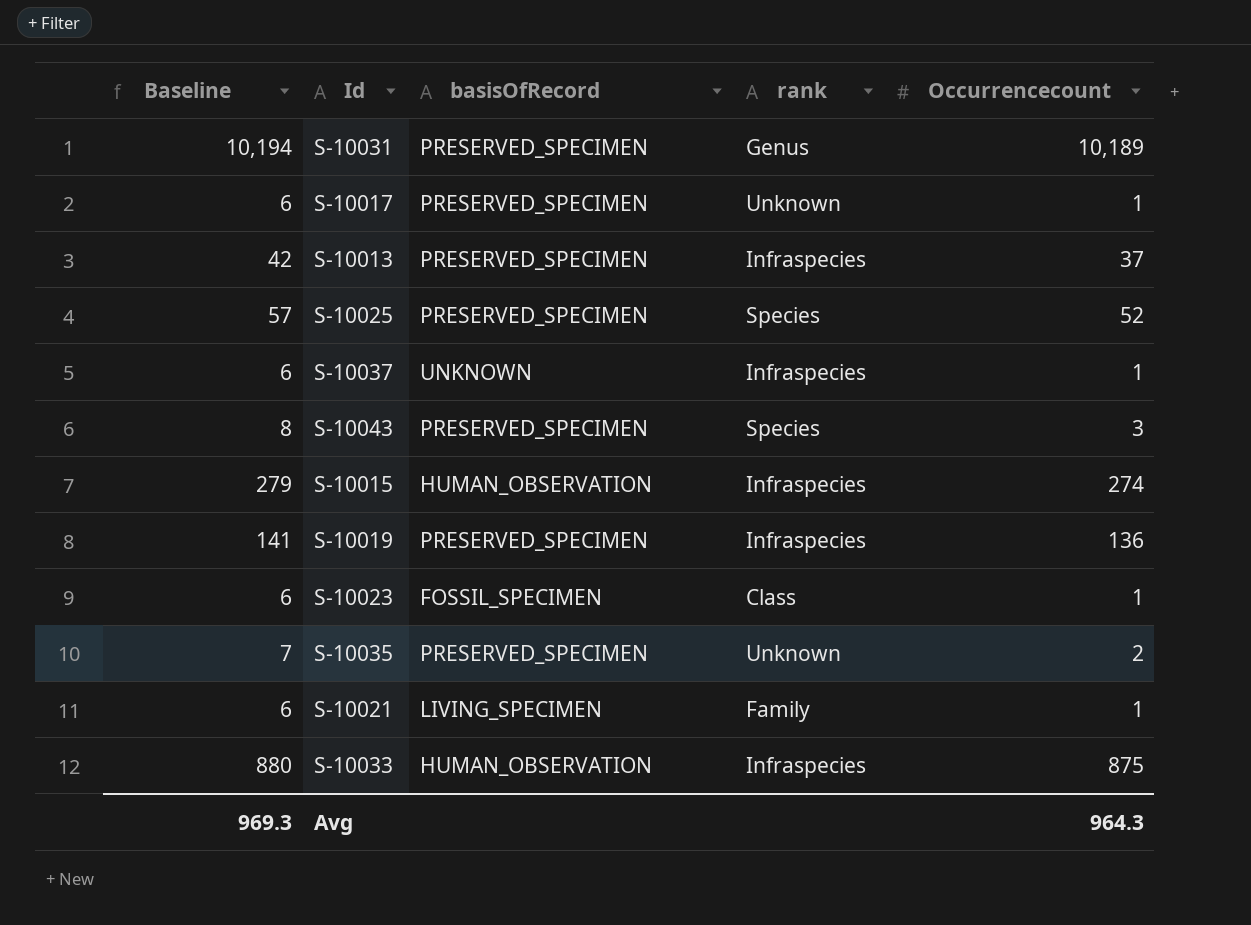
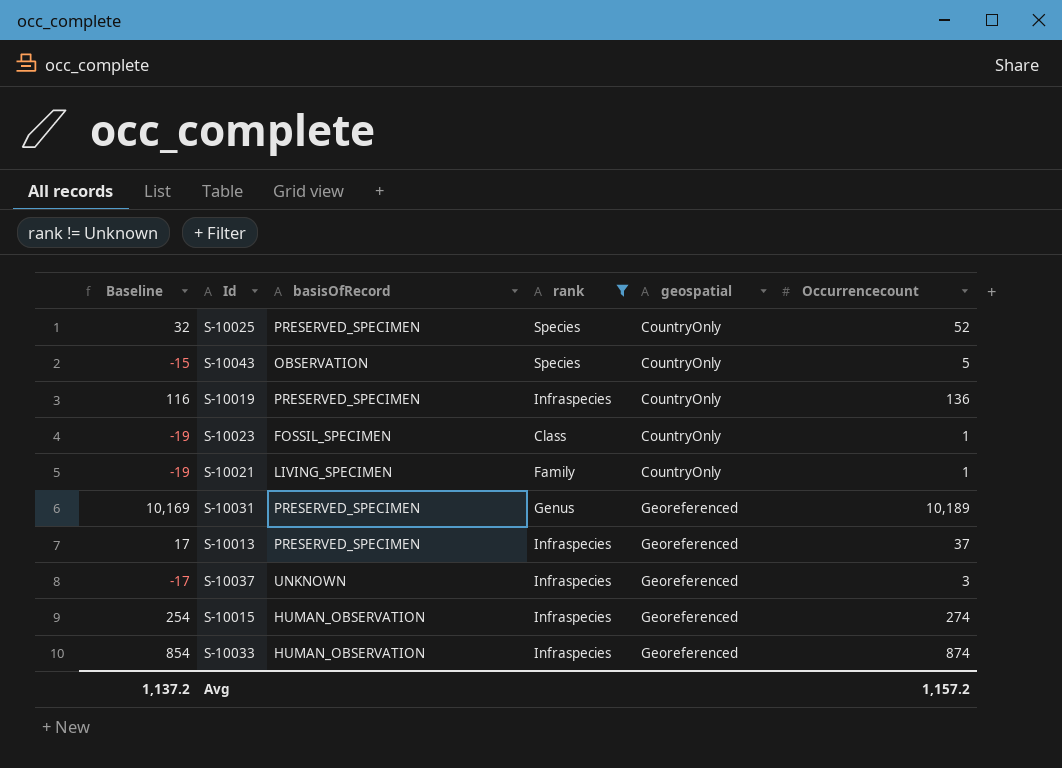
filter: none -> rank != Unknown
row order: none -> geospatial ascending
column Baseline | formula: [Occurrencecount] + 5 -> [Occurrencecount] - 20
column geospatial | position: none -> 5
S-10043 | basisOfRecord: PRESERVED_SPECIMEN -> OBSERVATION
S-10043 | Occurrencecount: 3 -> 5
S-10037 | Occurrencecount: 1 -> 3
S-10033 | Occurrencecount: 875 -> 874
Avg | Baseline: 969.3 -> 1,137.2
Avg | Occurrencecount: 964.3 -> 1,157.2

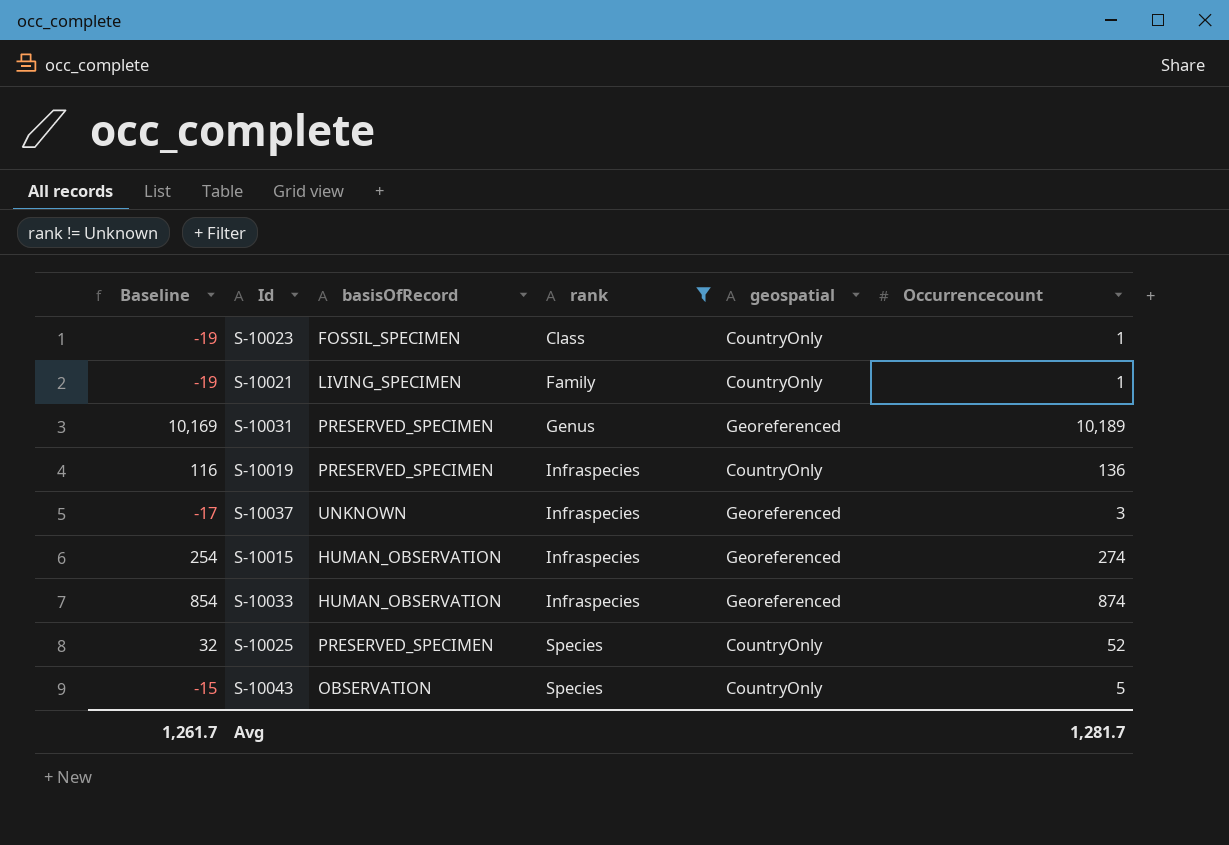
row order: geospatial ascending -> rank ascending
row S-10013: 17 | PRESERVED_SPECIMEN | Infraspecies | Georeferenced | 37 -> none
Avg | Baseline: 1,137.2 -> 1,261.7
Avg | Occurrencecount: 1,157.2 -> 1,281.7

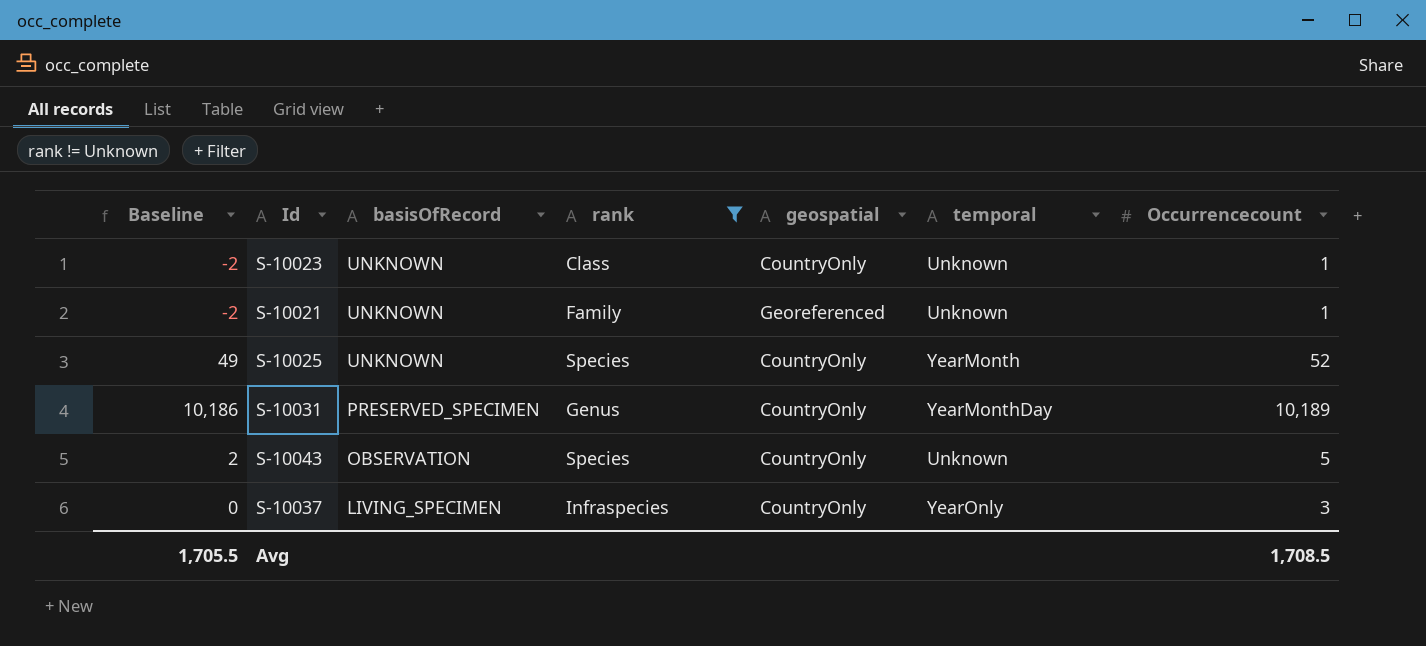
row order: rank ascending -> basisOfRecord descending
column Baseline | formula: [Occurrencecount] - 20 -> [Occurrencecount] - 3
column temporal | position: none -> 6
row S-10019: 116 | PRESERVED_SPECIMEN | Infraspecies | CountryOnly | 136 -> none
row S-10015: 254 | HUMAN_OBSERVATION | Infraspecies | Georeferenced | 274 -> none
row S-10033: 854 | HUMAN_OBSERVATION | Infraspecies | Georeferenced | 874 -> none
S-10023 | basisOfRecord: FOSSIL_SPECIMEN -> UNKNOWN
S-10021 | basisOfRecord: LIVING_SPECIMEN -> UNKNOWN
S-10021 | geospatial: CountryOnly -> Georeferenced
S-10025 | basisOfRecord: PRESERVED_SPECIMEN -> UNKNOWN
S-10031 | geospatial: Georeferenced -> CountryOnly
S-10037 | basisOfRecord: UNKNOWN -> LIVING_SPECIMEN
S-10037 | geospatial: Georeferenced -> CountryOnly
Avg | Baseline: 1,261.7 -> 1,705.5
Avg | Occurrencecount: 1,281.7 -> 1,708.5

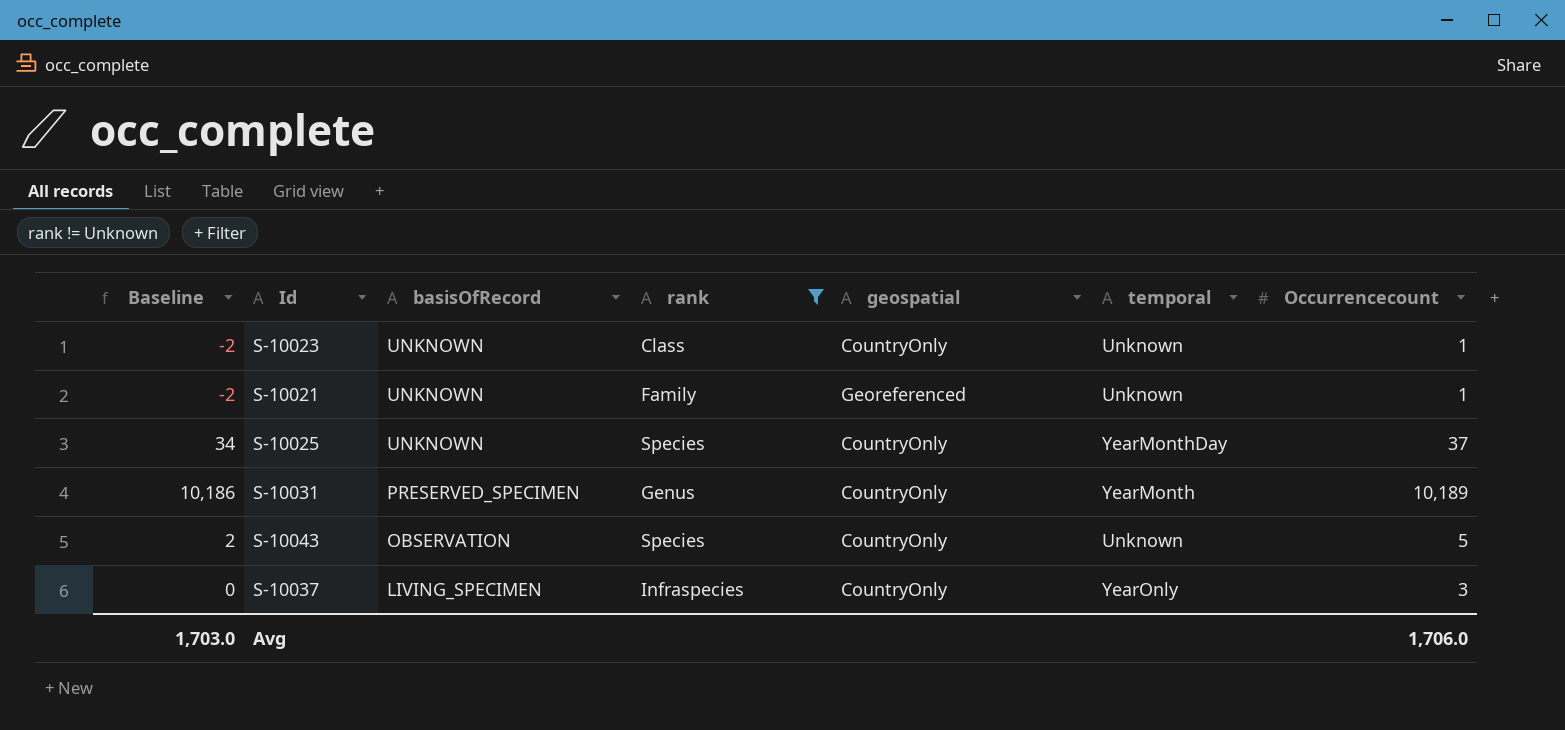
S-10025 | Baseline: 49 -> 34
S-10025 | temporal: YearMonth -> YearMonthDay
S-10025 | Occurrencecount: 52 -> 37
S-10031 | temporal: YearMonthDay -> YearMonth
Avg | Baseline: 1,705.5 -> 1,703.0
Avg | Occurrencecount: 1,708.5 -> 1,706.0

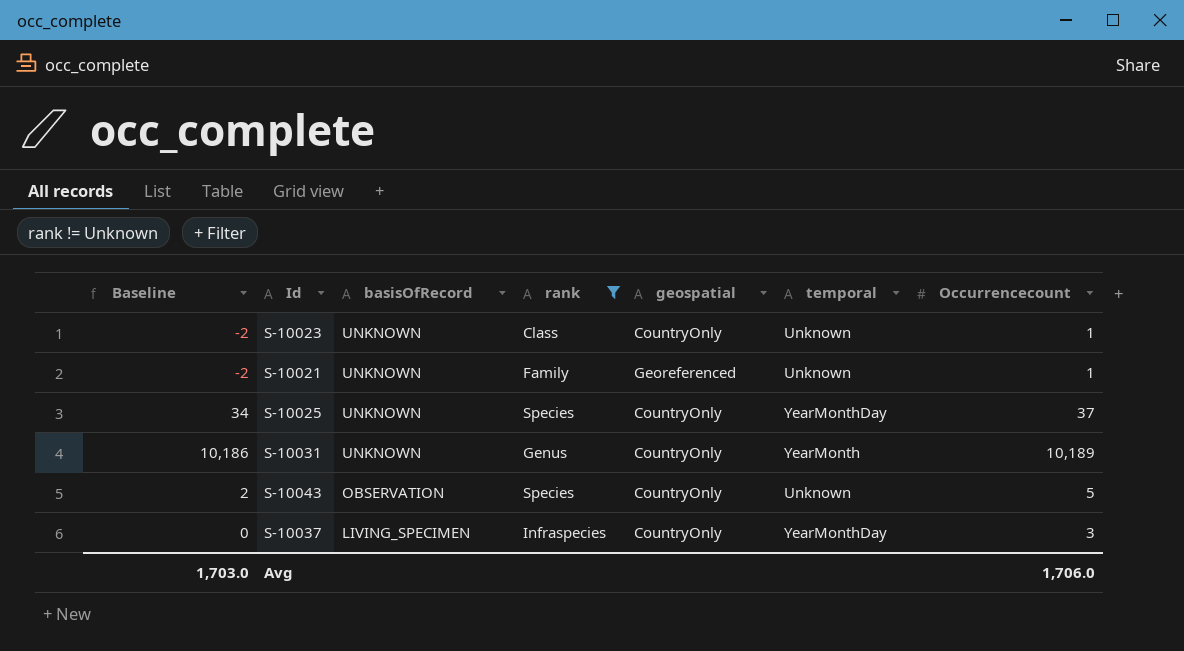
S-10031 | basisOfRecord: PRESERVED_SPECIMEN -> UNKNOWN
S-10037 | temporal: YearOnly -> YearMonthDay

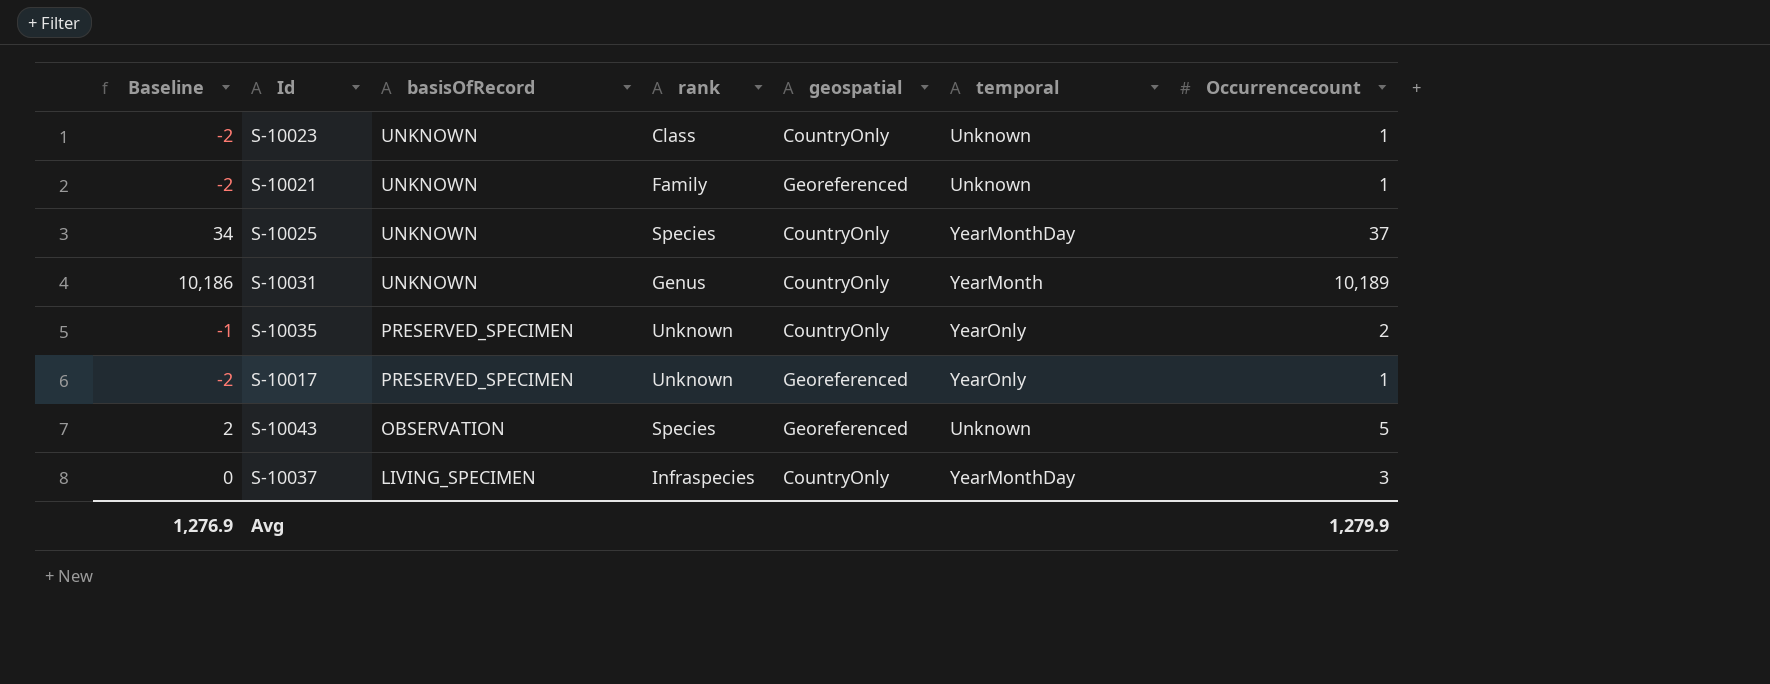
filter: rank != Unknown -> none
S-10043 | geospatial: CountryOnly -> Georeferenced
Avg | Baseline: 1,703.0 -> 1,276.9
Avg | Occurrencecount: 1,706.0 -> 1,279.9

